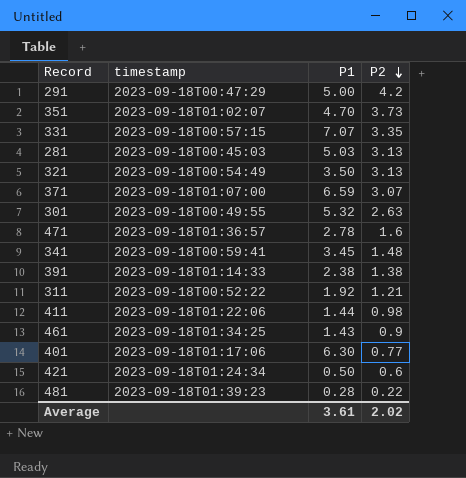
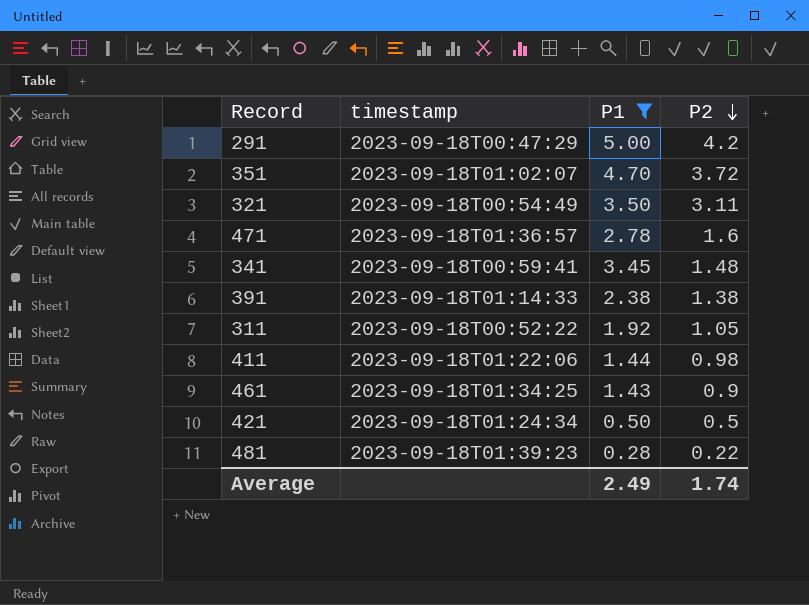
filter: none -> P1 <= 5.00
351 | P2: 3.73 -> 3.72
321 | P2: 3.13 -> 3.11
311 | P2: 1.21 -> 1.05
421 | P2: 0.6 -> 0.5
Average | P1: 3.61 -> 2.49
Average | P2: 2.02 -> 1.74

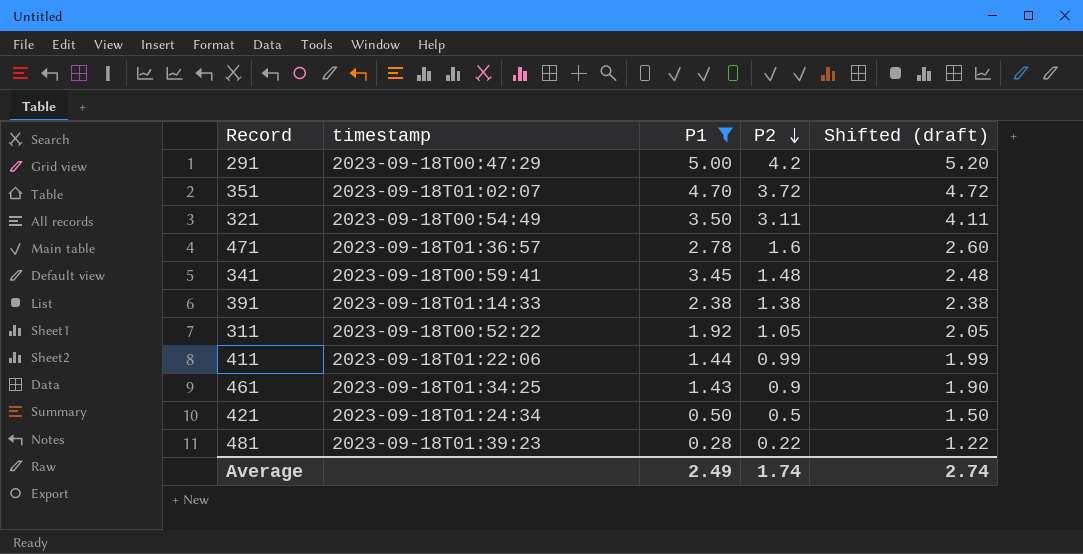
column Shifted (draft) | formula: none -> [P2] + 1
411 | P2: 0.98 -> 0.99

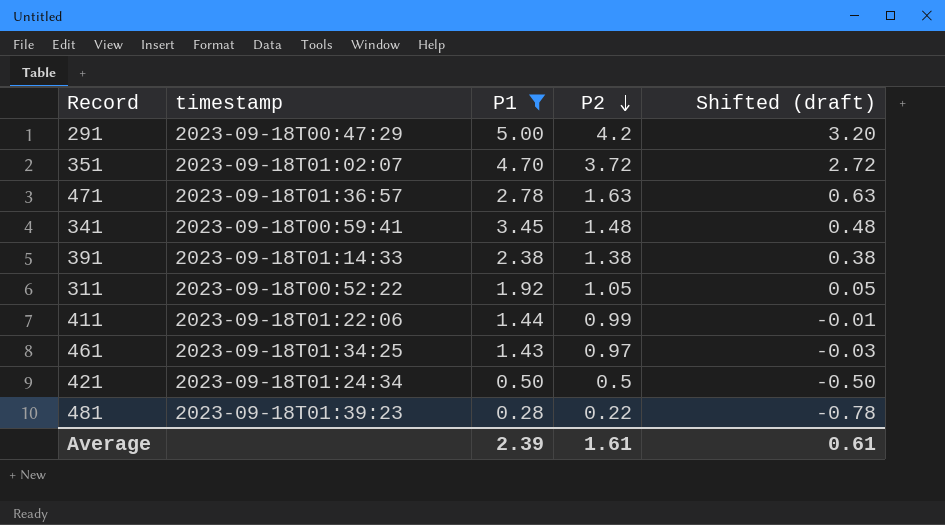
column Shifted (draft) | formula: [P2] + 1 -> [P2] - 1
row 321: 2023-09-18T00:54:49 | 3.50 | 3.11 | 4.11 -> none
471 | P2: 1.6 -> 1.63
461 | P2: 0.9 -> 0.97
Average | P1: 2.49 -> 2.39
Average | P2: 1.74 -> 1.61
Average | Shifted (draft): 2.74 -> 0.61

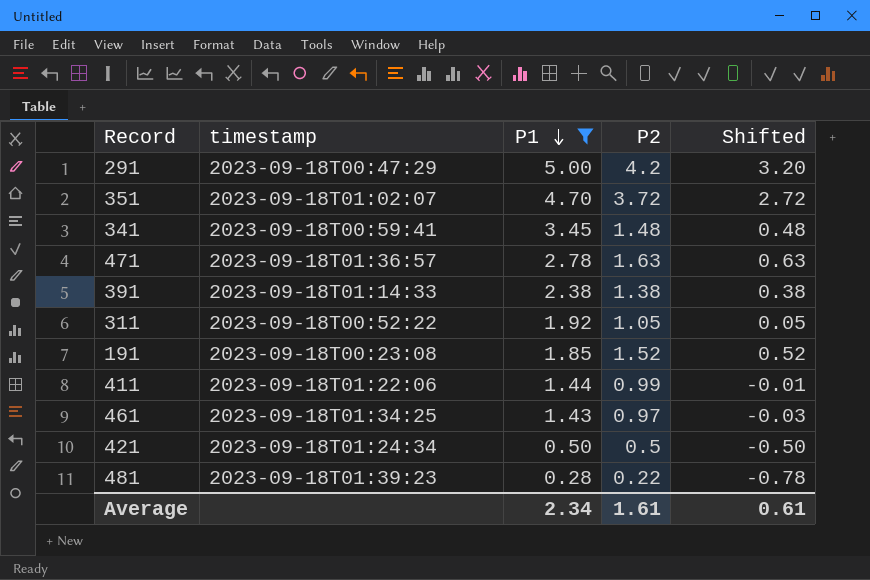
row order: P2 descending -> P1 descending
column name: Shifted (draft) -> Shifted
row 191: none -> 2023-09-18T00:23:08 | 1.85 | 1.52 | 0.52
Average | P1: 2.39 -> 2.34

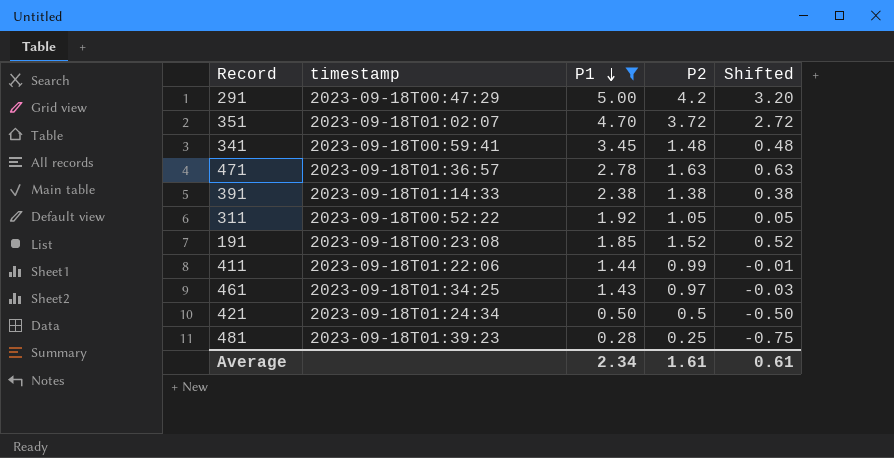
481 | P2: 0.22 -> 0.25
481 | Shifted: -0.78 -> -0.75

